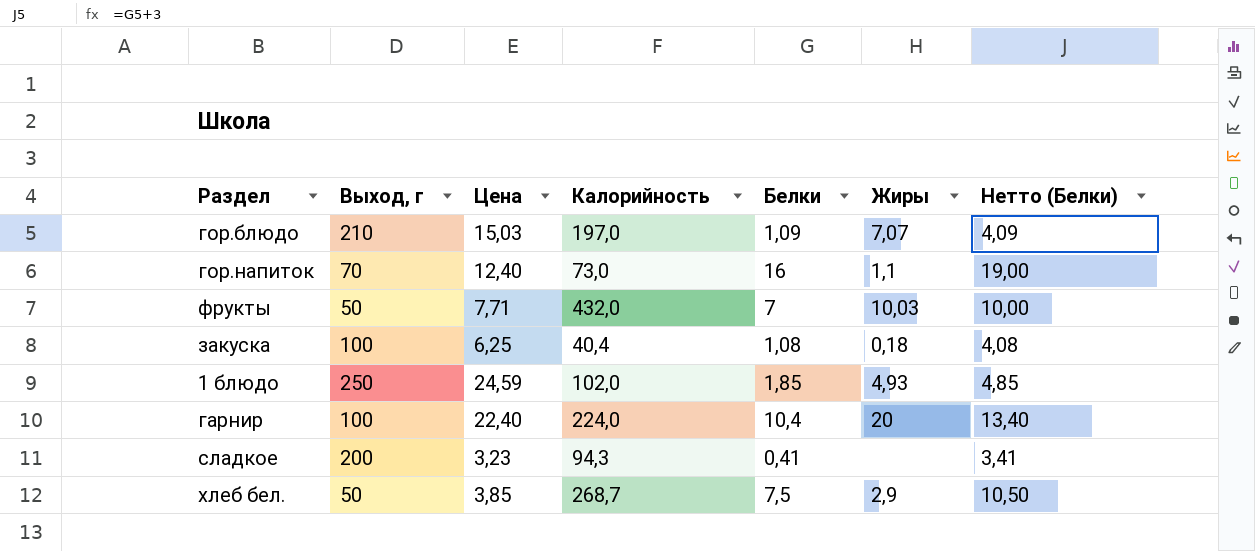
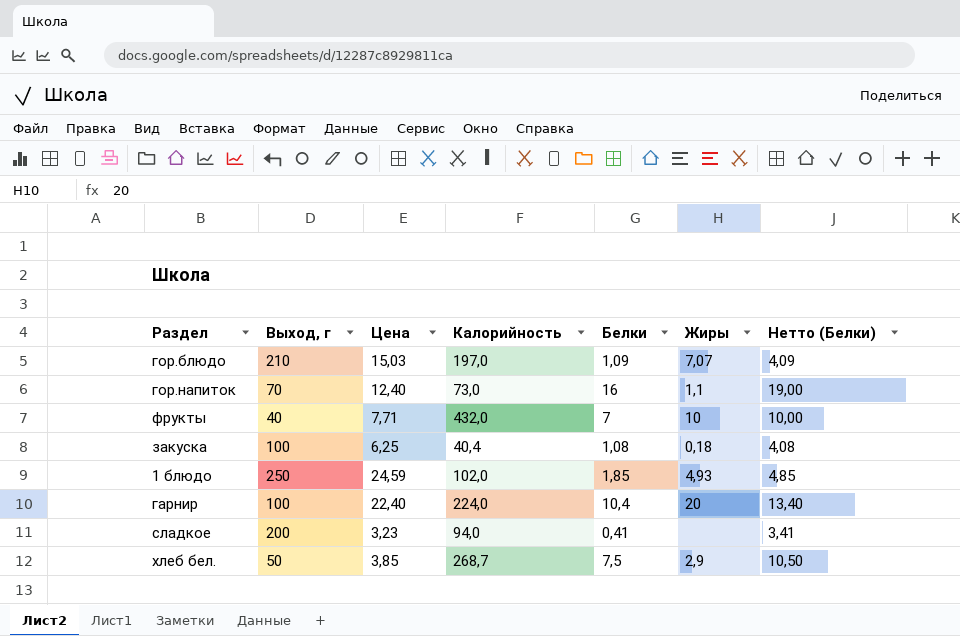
фрукты | Выход, г: 50 -> 40
фрукты | Жиры: 10,03 -> 10
сладкое | Калорийность: 94,3 -> 94,0

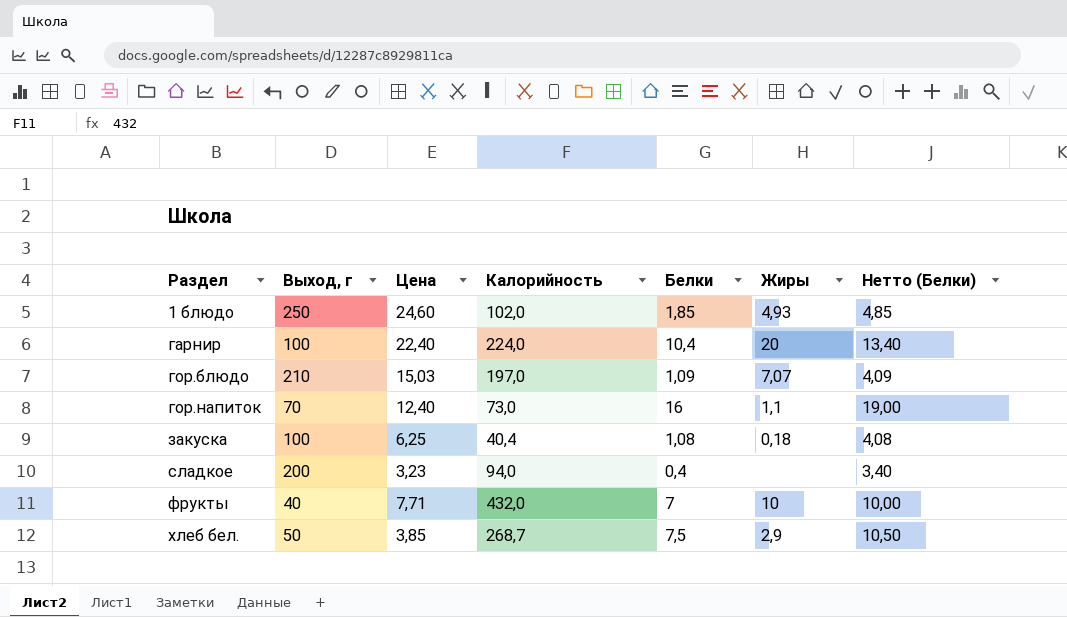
row order: none -> Раздел ascending
1 блюдо | Цена: 24,59 -> 24,60
сладкое | Белки: 0,41 -> 0,4
сладкое | Нетто (Белки): 3,41 -> 3,40

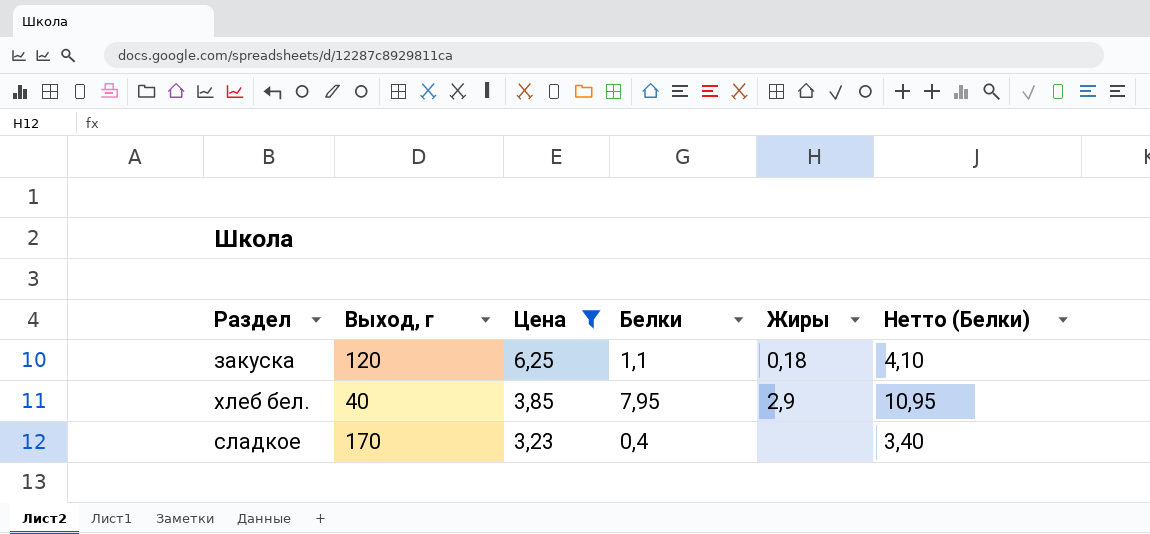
filter: none -> Цена <= 6,25
row order: Раздел ascending -> Цена descending
column Калорийность | position: 4 -> none
закуска | Выход, г: 100 -> 120
закуска | Белки: 1,08 -> 1,1
закуска | Нетто (Белки): 4,08 -> 4,10
хлеб бел. | Выход, г: 50 -> 40
хлеб бел. | Белки: 7,5 -> 7,95
хлеб бел. | Нетто (Белки): 10,50 -> 10,95
сладкое | Выход, г: 200 -> 170

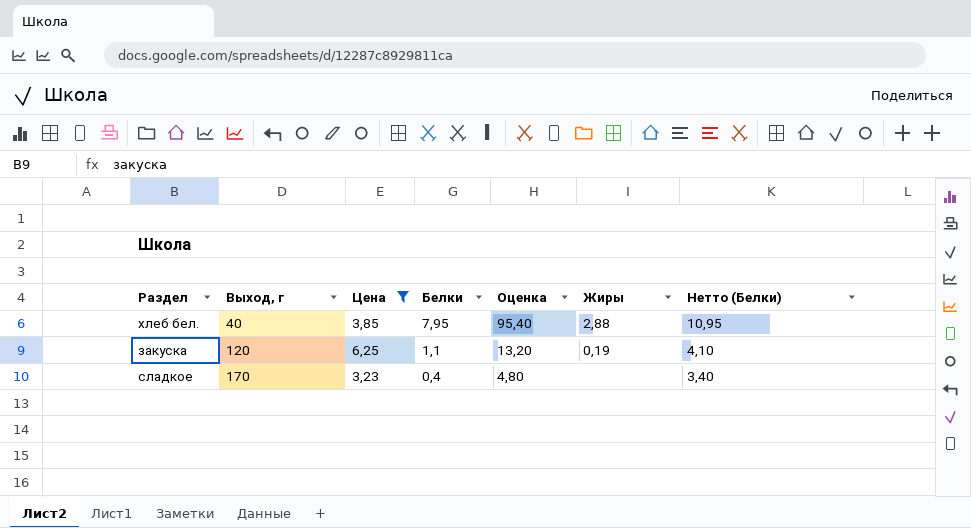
row order: Цена descending -> Выход, г ascending
column Оценка | formula: none -> [Белки] * 12
хлеб бел. | Жиры: 2,9 -> 2,88
закуска | Жиры: 0,18 -> 0,19

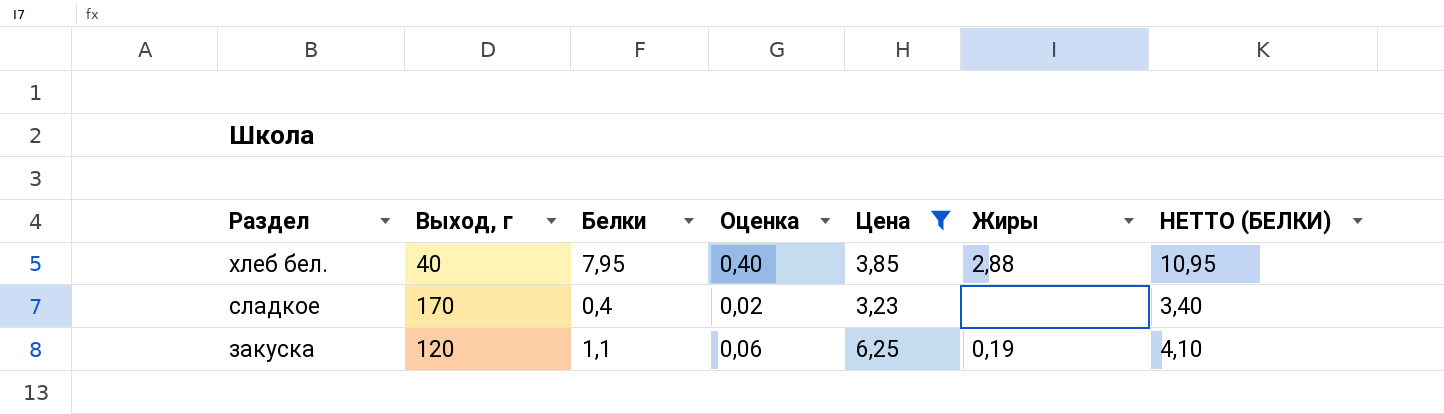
row order: Выход, г ascending -> Раздел descending
column Оценка | formula: [Белки] * 12 -> [Белки] * 0,05
column Цена | position: 3 -> 5
column name: Нетто (Белки) -> НЕТТО (БЕЛКИ)

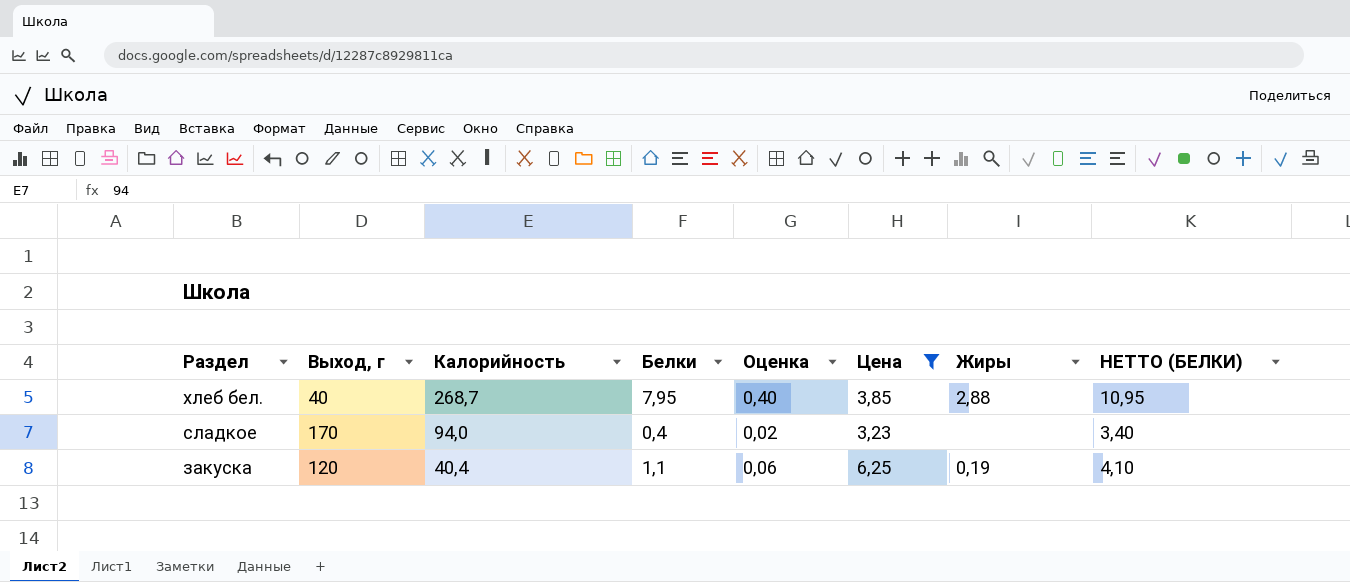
column Калорийность | position: none -> 3

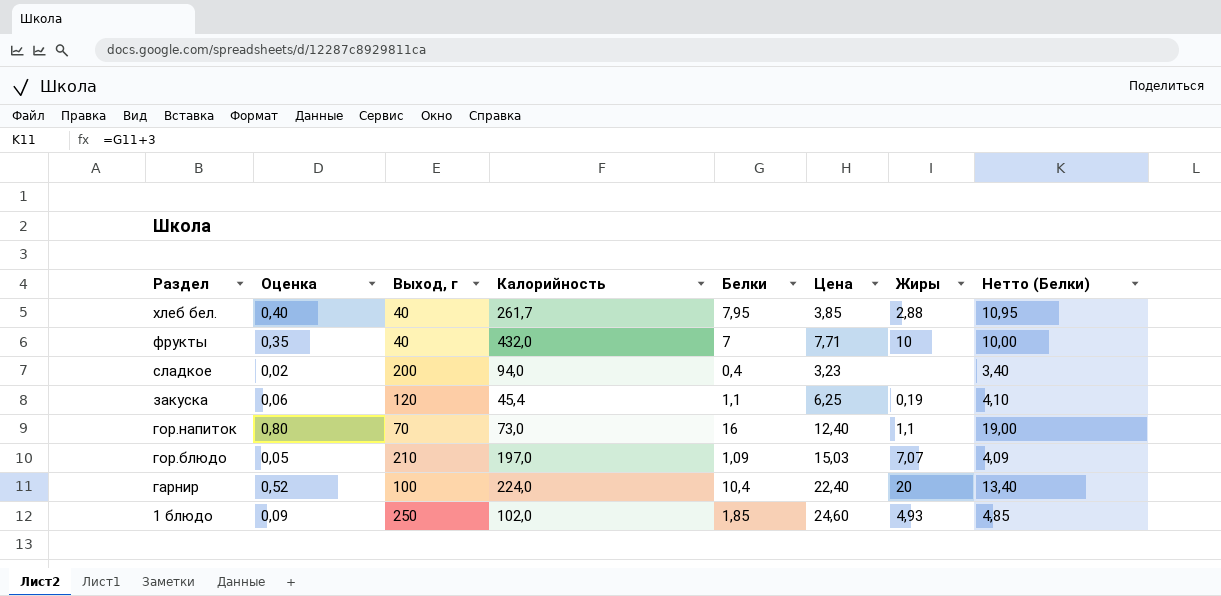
filter: Цена <= 6,25 -> none
column Оценка | position: 5 -> 2
column name: НЕТТО (БЕЛКИ) -> Нетто (Белки)
хлеб бел. | Калорийность: 268,7 -> 261,7
сладкое | Выход, г: 170 -> 200
закуска | Калорийность: 40,4 -> 45,4

